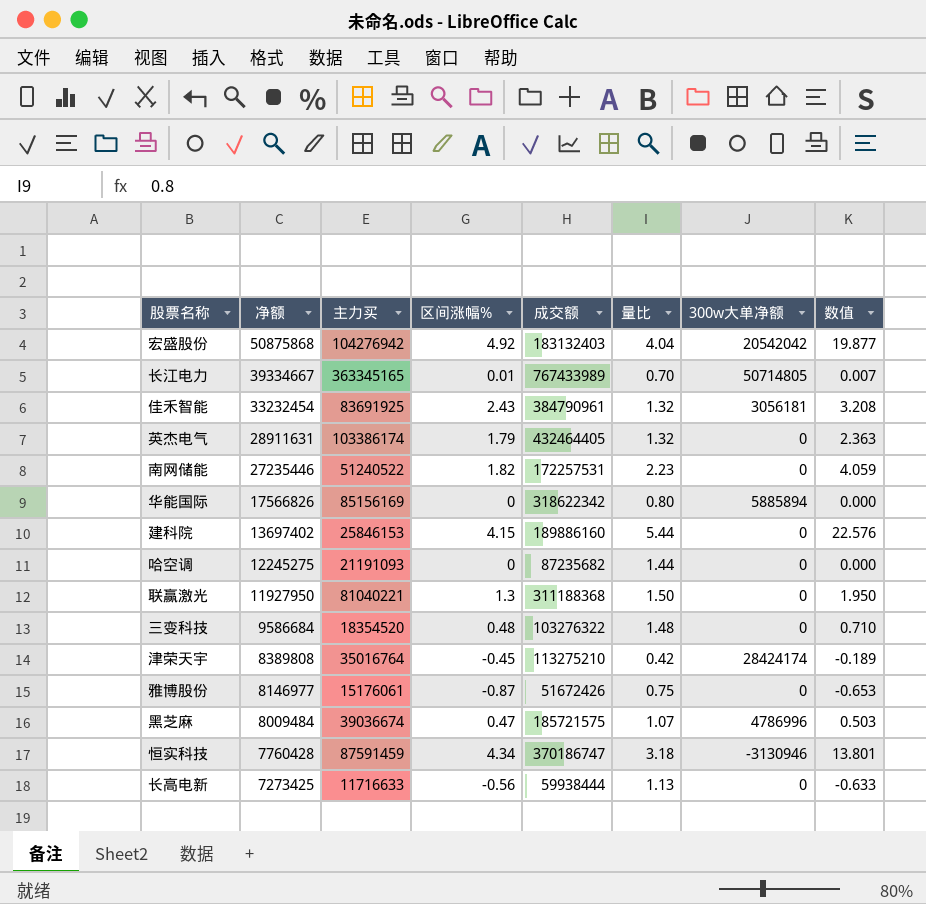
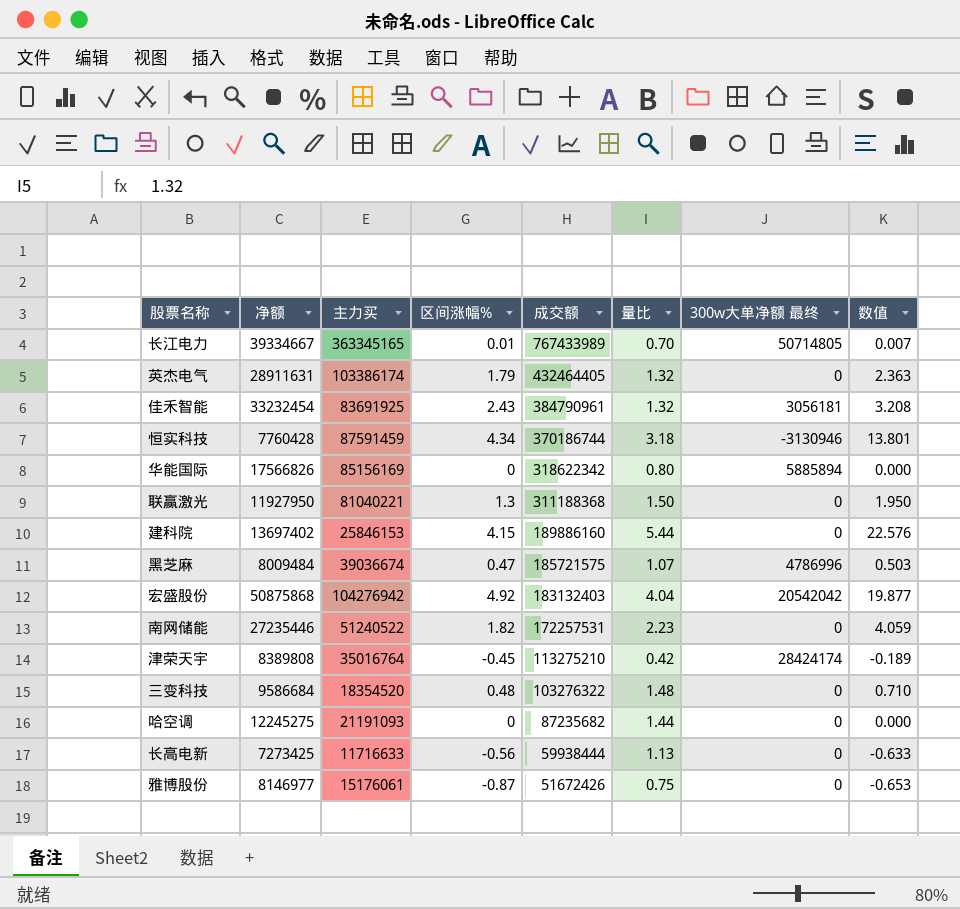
row order: 净额 descending -> 成交额 descending
column name: 300w大单净额 -> 300w大单净额 最终
恒实科技 | 成交额: 370186747 -> 370186744

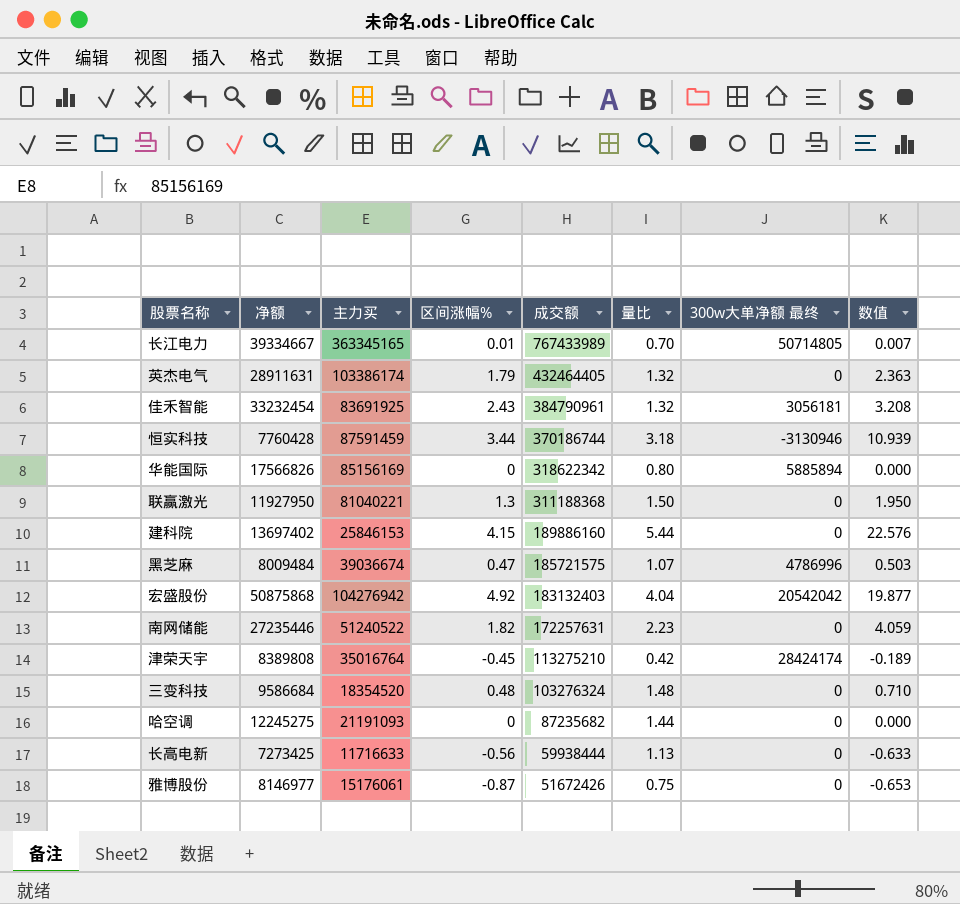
恒实科技 | 区间涨幅%: 4.34 -> 3.44
恒实科技 | 数值: 13.801 -> 10.939
南网储能 | 成交额: 172257531 -> 172257631
三变科技 | 成交额: 103276322 -> 103276324

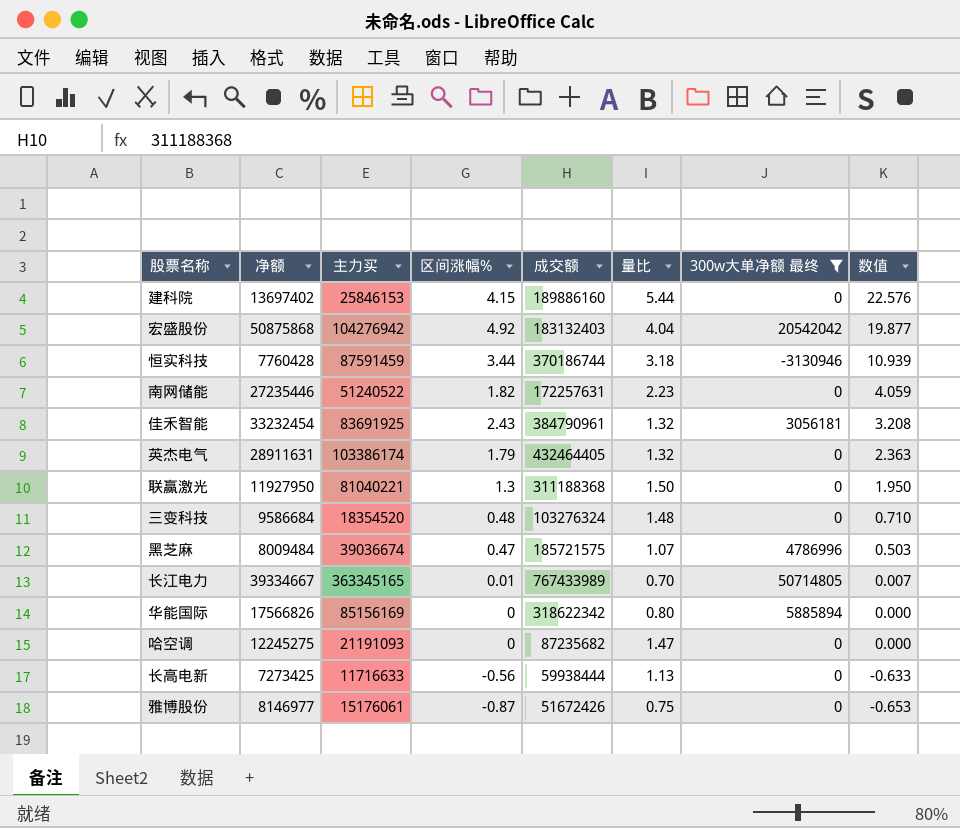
filter: none -> 300w大单净额 最终 != 28424174
row order: 成交额 descending -> 数值 descending
哈空调 | 量比: 1.44 -> 1.47

